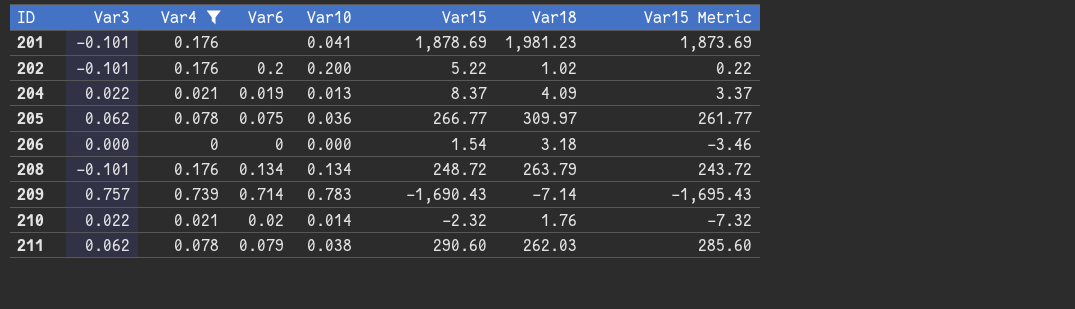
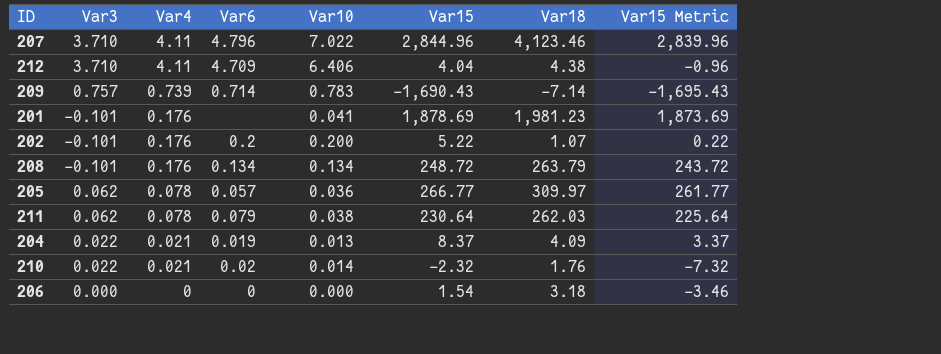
filter: Var4 != 4.11 -> none
row order: ID ascending -> Var4 descending
202 | Var18: 1.02 -> 1.07
205 | Var6: 0.075 -> 0.057
211 | Var15: 290.60 -> 230.64
211 | Var15 Metric: 285.60 -> 225.64

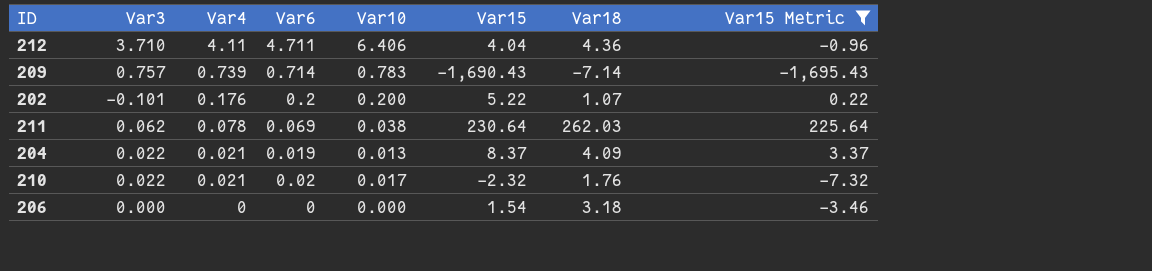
filter: none -> Var15 Metric <= 225.64
212 | Var6: 4.709 -> 4.711
212 | Var18: 4.38 -> 4.36
211 | Var6: 0.079 -> 0.069
210 | Var10: 0.014 -> 0.017

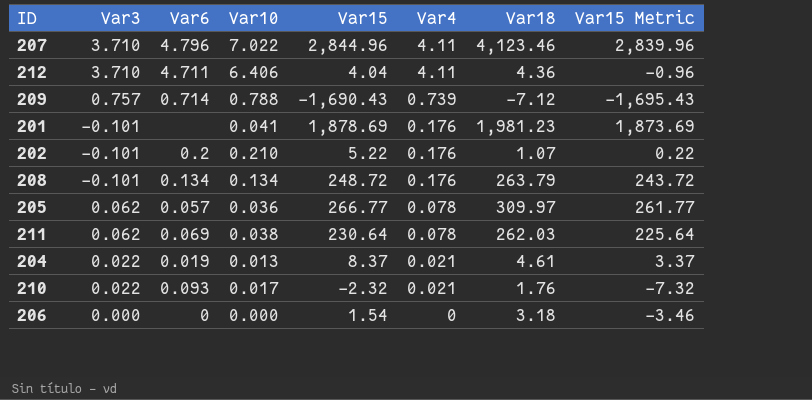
filter: Var15 Metric <= 225.64 -> none
column Var4 | position: 3 -> 6
209 | Var10: 0.783 -> 0.788
209 | Var18: -7.14 -> -7.12
202 | Var10: 0.200 -> 0.210
204 | Var18: 4.09 -> 4.61
210 | Var6: 0.02 -> 0.093

